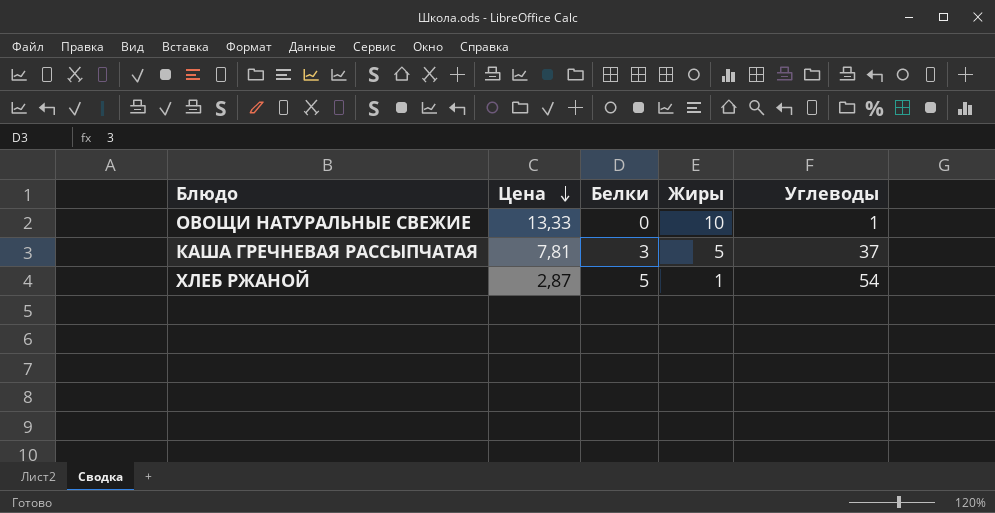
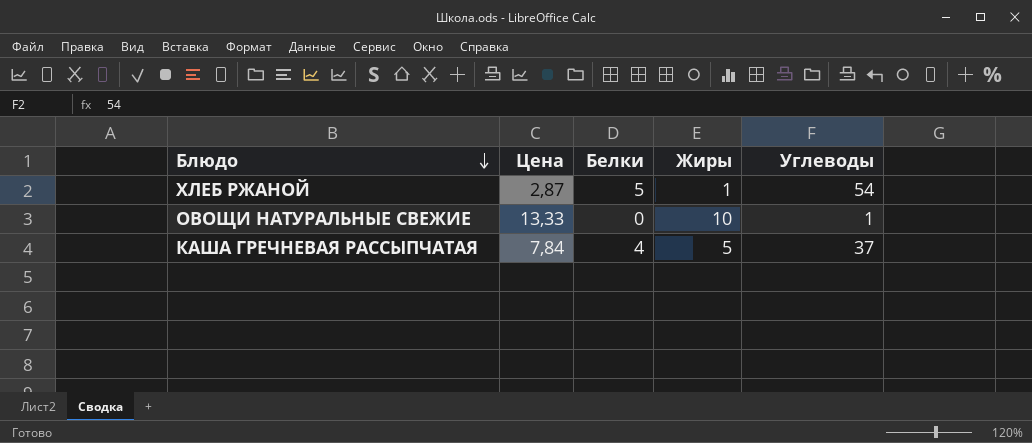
row order: Цена descending -> Блюдо descending
КАША ГРЕЧНЕВАЯ РАССЫПЧАТАЯ | Цена: 7,81 -> 7,84
КАША ГРЕЧНЕВАЯ РАССЫПЧАТАЯ | Белки: 3 -> 4

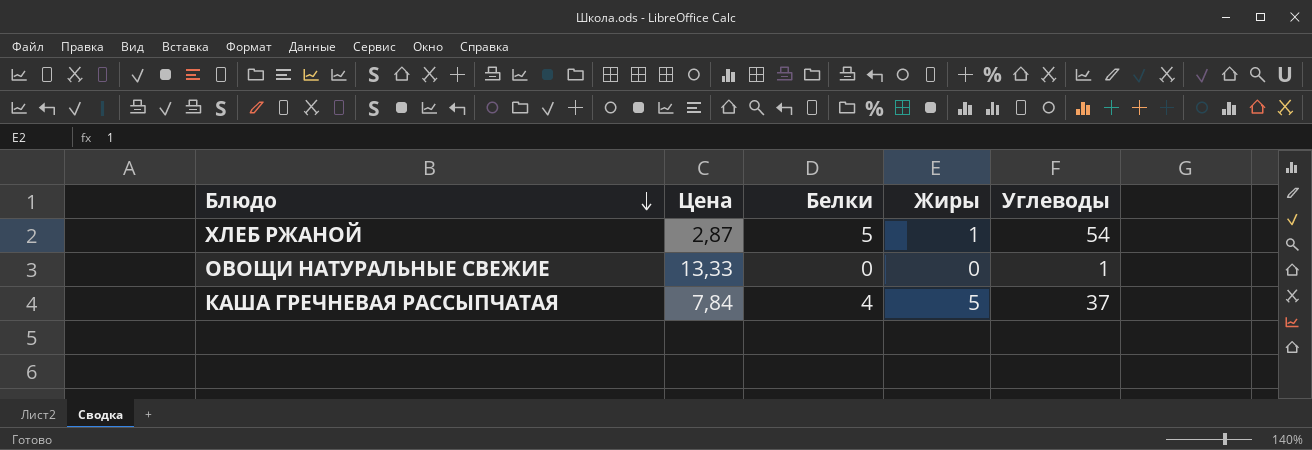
ОВОЩИ НАТУРАЛЬНЫЕ СВЕЖИЕ | Жиры: 10 -> 0

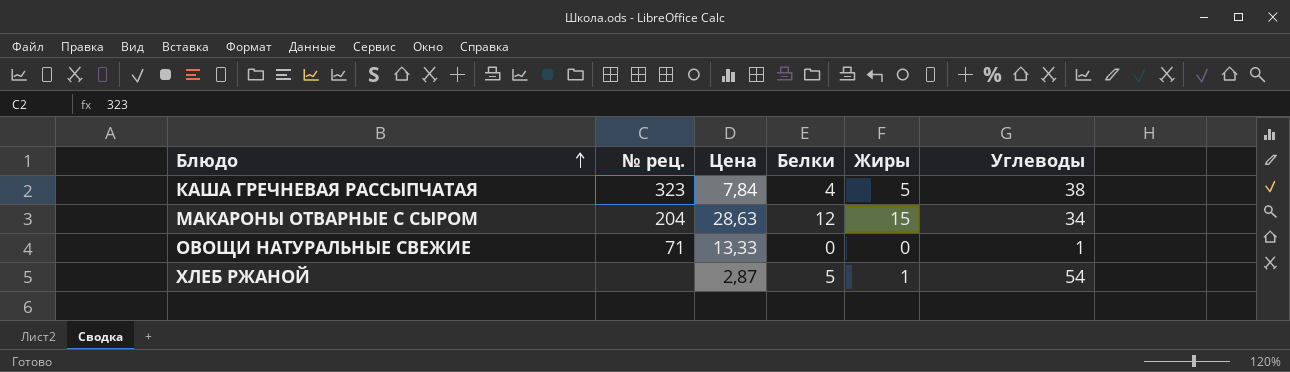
row order: Блюдо descending -> Блюдо ascending
column № рец. | position: none -> 2
КАША ГРЕЧНЕВАЯ РАССЫПЧАТАЯ | Углеводы: 37 -> 38
row МАКАРОНЫ ОТВАРНЫЕ С СЫРОМ: none -> 204 | 28,63 | 12 | 15 | 34

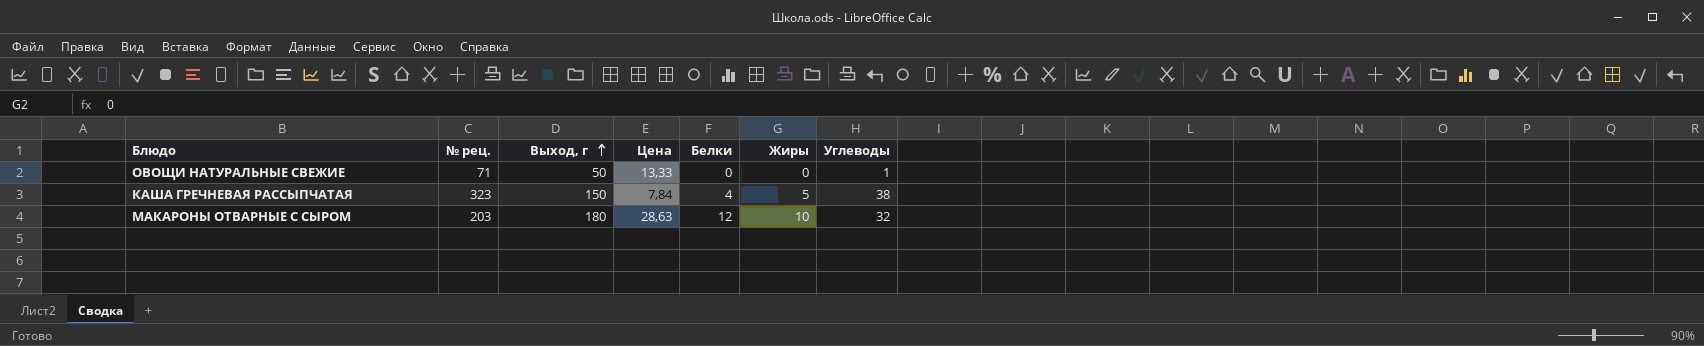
row order: Блюдо ascending -> Выход, г ascending
column Выход, г | position: none -> 3
row ХЛЕБ РЖАНОЙ: none | 2,87 | 5 | 1 | 54 -> none
МАКАРОНЫ ОТВАРНЫЕ С СЫРОМ | № рец.: 204 -> 203
МАКАРОНЫ ОТВАРНЫЕ С СЫРОМ | Жиры: 15 -> 10
МАКАРОНЫ ОТВАРНЫЕ С СЫРОМ | Углеводы: 34 -> 32

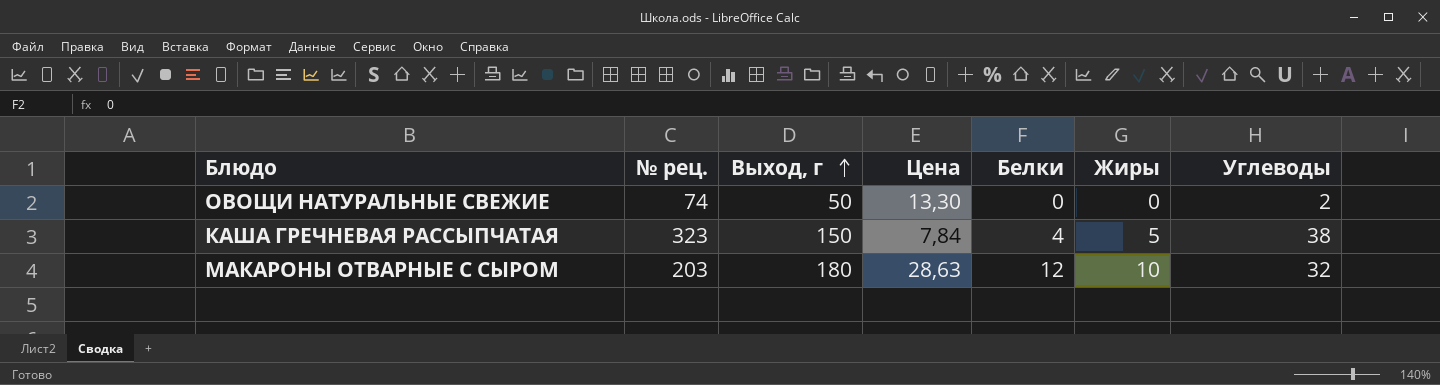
ОВОЩИ НАТУРАЛЬНЫЕ СВЕЖИЕ | № рец.: 71 -> 74
ОВОЩИ НАТУРАЛЬНЫЕ СВЕЖИЕ | Цена: 13,33 -> 13,30
ОВОЩИ НАТУРАЛЬНЫЕ СВЕЖИЕ | Углеводы: 1 -> 2

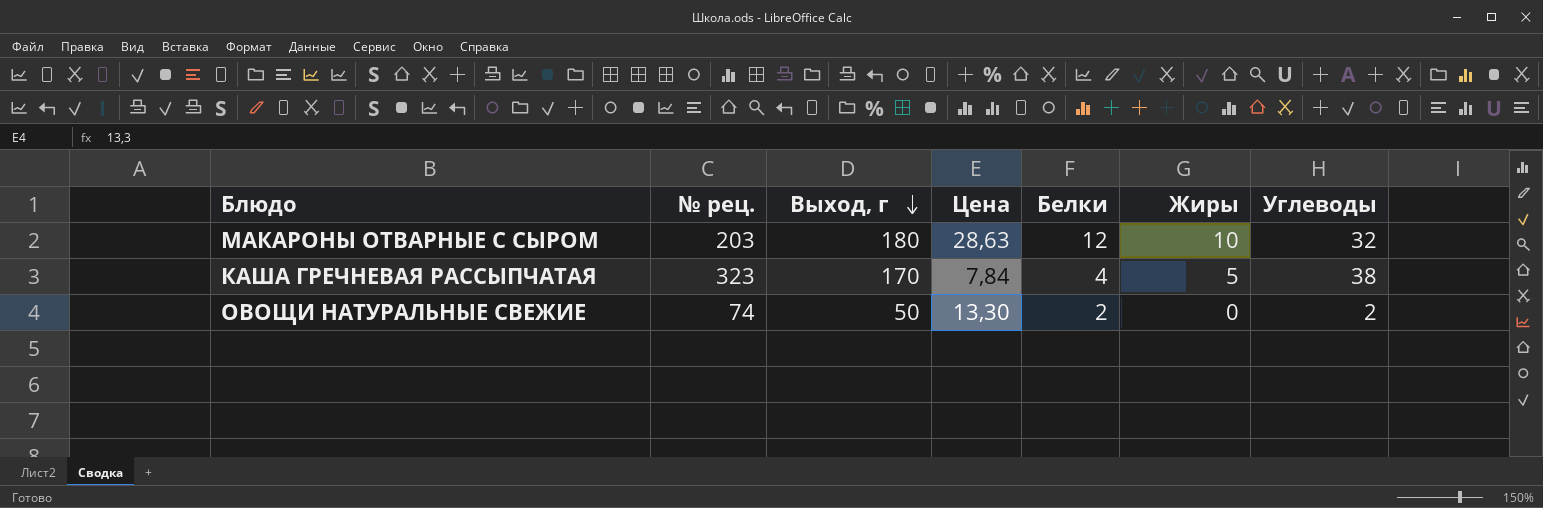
row order: Выход, г ascending -> Выход, г descending
КАША ГРЕЧНЕВАЯ РАССЫПЧАТАЯ | Выход, г: 150 -> 170
ОВОЩИ НАТУРАЛЬНЫЕ СВЕЖИЕ | Белки: 0 -> 2

